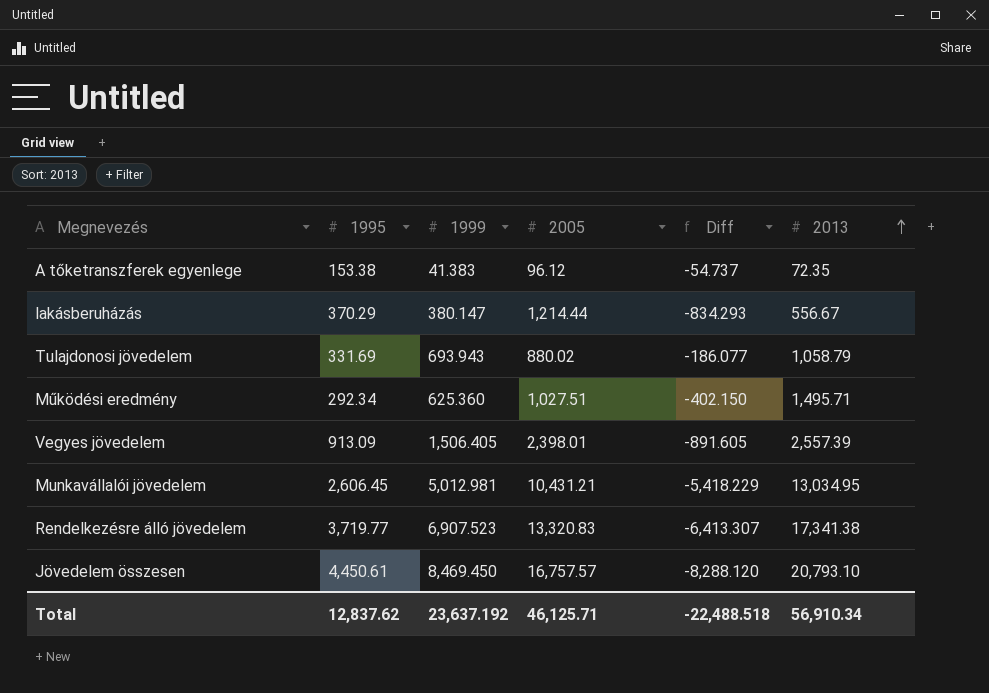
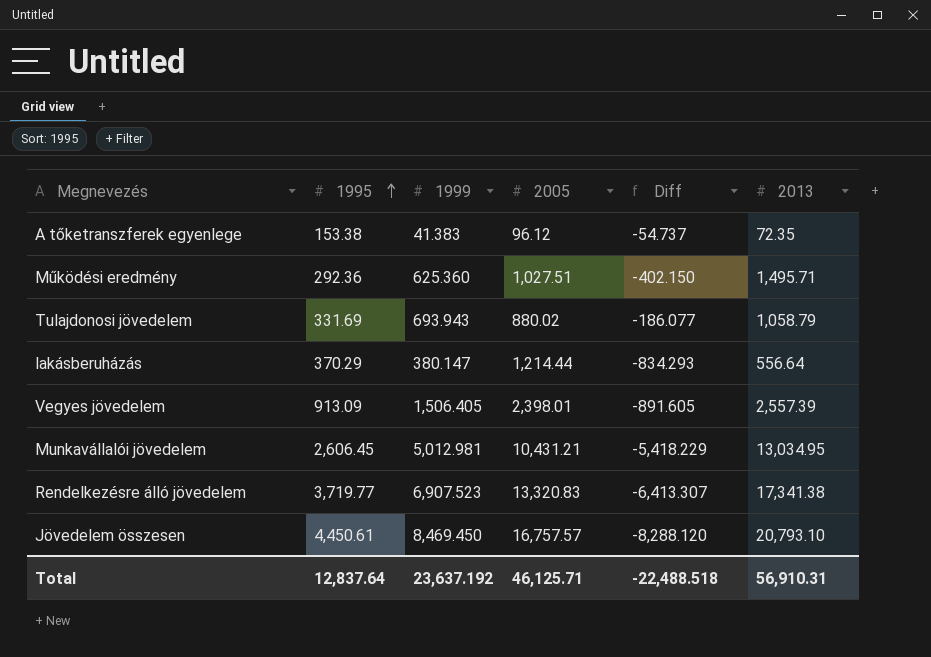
row order: 2013 ascending -> 1995 ascending
Működési eredmény | 1995: 292.34 -> 292.36
lakásberuházás | 2013: 556.67 -> 556.64
Total | 1995: 12,837.62 -> 12,837.64
Total | 2013: 56,910.34 -> 56,910.31

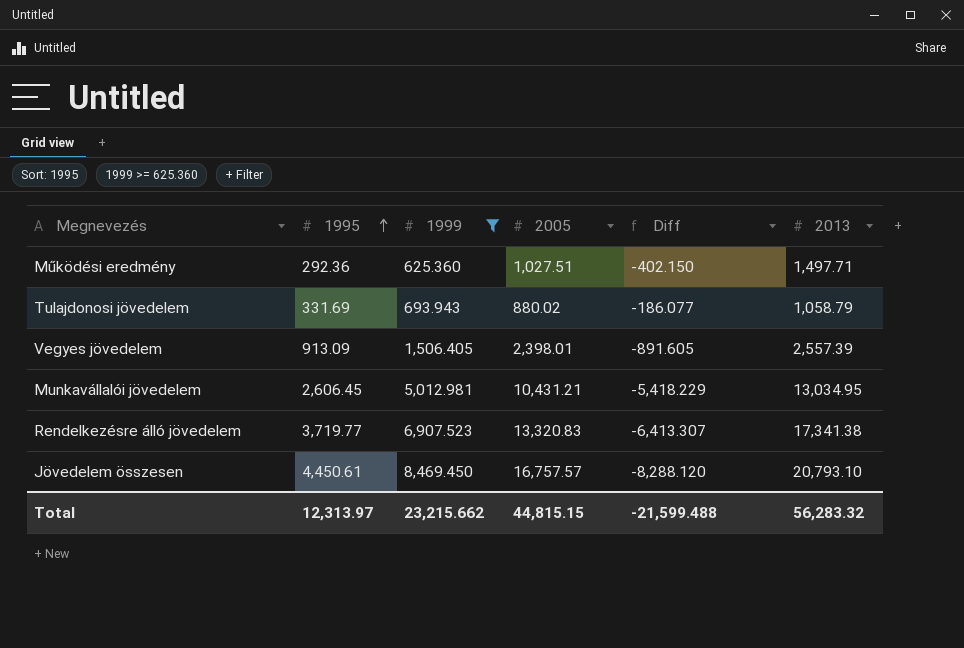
filter: none -> 1999 >= 625.360
Működési eredmény | 2013: 1,495.71 -> 1,497.71
Total | 1995: 12,837.64 -> 12,313.97
Total | 1999: 23,637.192 -> 23,215.662
Total | 2005: 46,125.71 -> 44,815.15
Total | Diff: -22,488.518 -> -21,599.488
Total | 2013: 56,910.31 -> 56,283.32

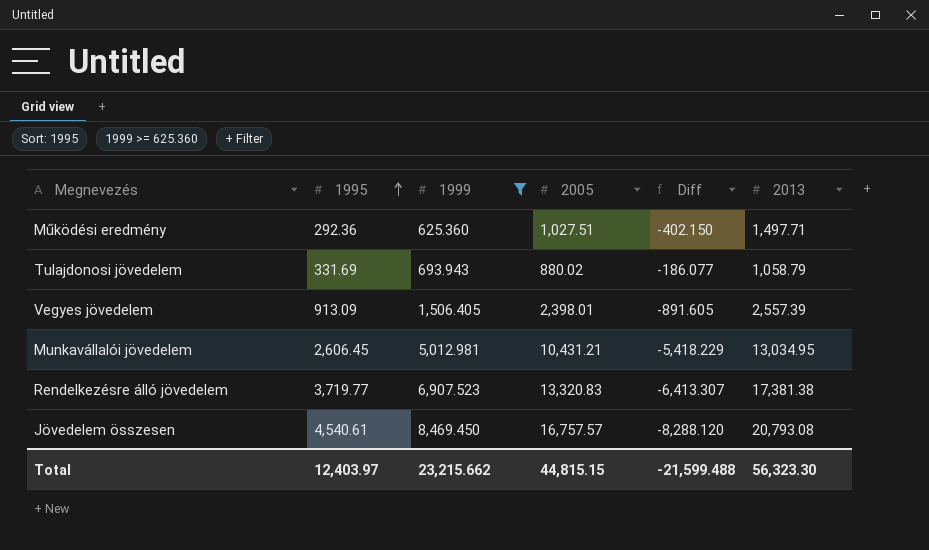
Rendelkezésre álló jövedelem | 2013: 17,341.38 -> 17,381.38
Jövedelem összesen | 1995: 4,450.61 -> 4,540.61
Jövedelem összesen | 2013: 20,793.10 -> 20,793.08
Total | 1995: 12,313.97 -> 12,403.97
Total | 2013: 56,283.32 -> 56,323.30

